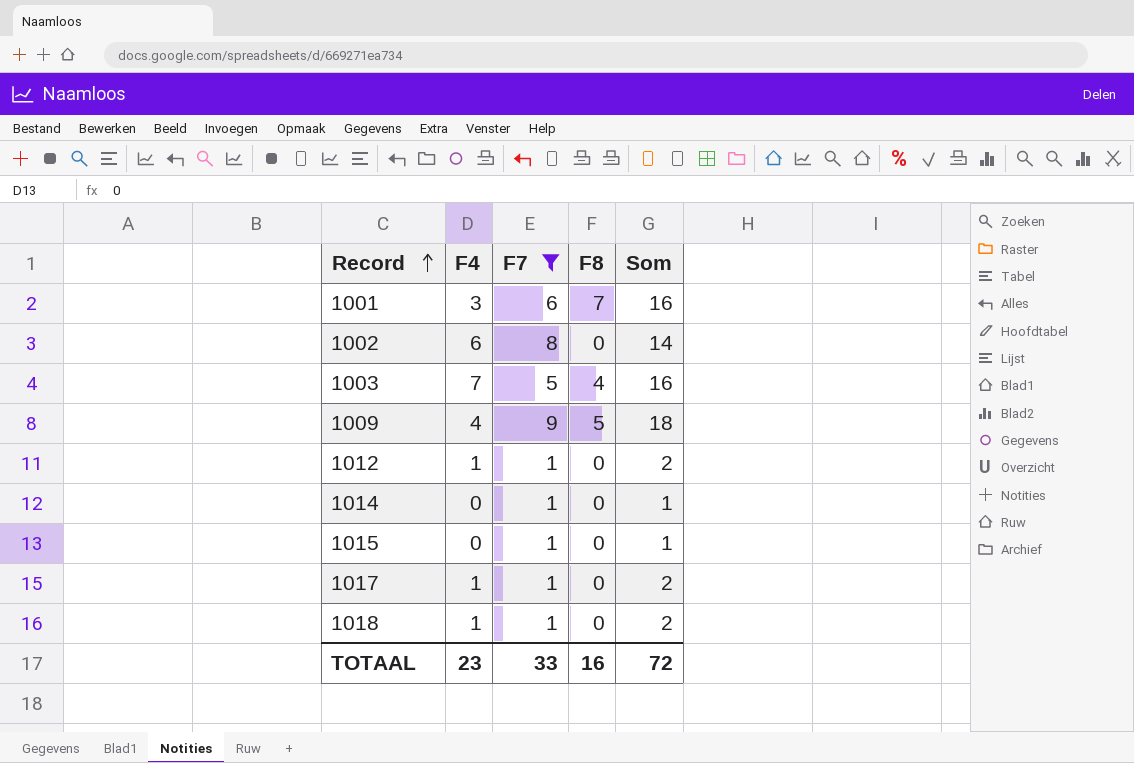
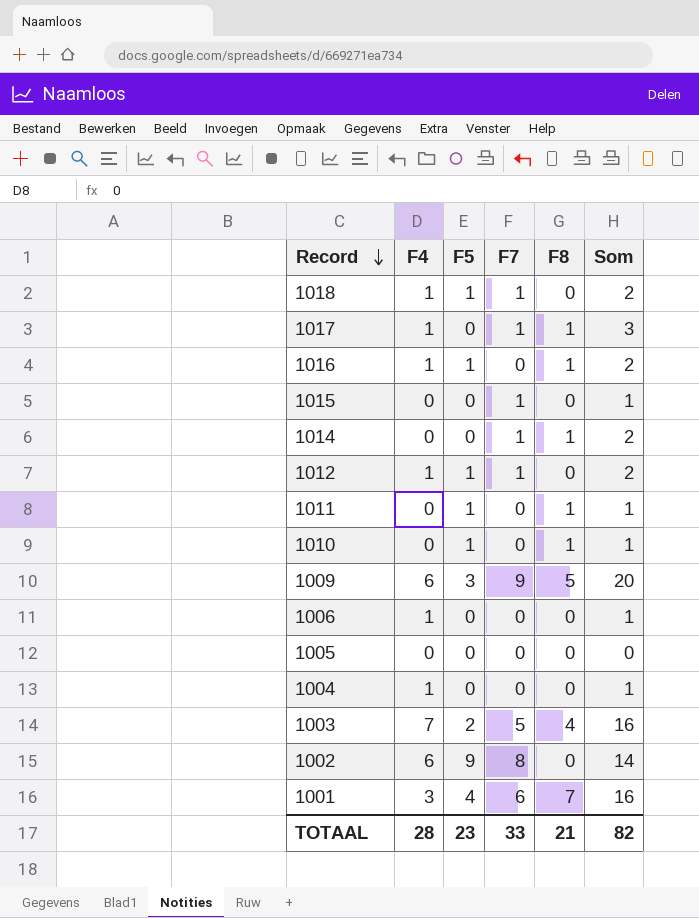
filter: F7 != 0 -> none
row order: Record ascending -> Record descending
column F5 | position: none -> 3
1017 | F8: 0 -> 1
1017 | Som: 2 -> 3
1014 | F8: 0 -> 1
1014 | Som: 1 -> 2
1009 | F4: 4 -> 6
1009 | Som: 18 -> 20
TOTAAL | F4: 23 -> 28
TOTAAL | F8: 16 -> 21
TOTAAL | Som: 72 -> 82

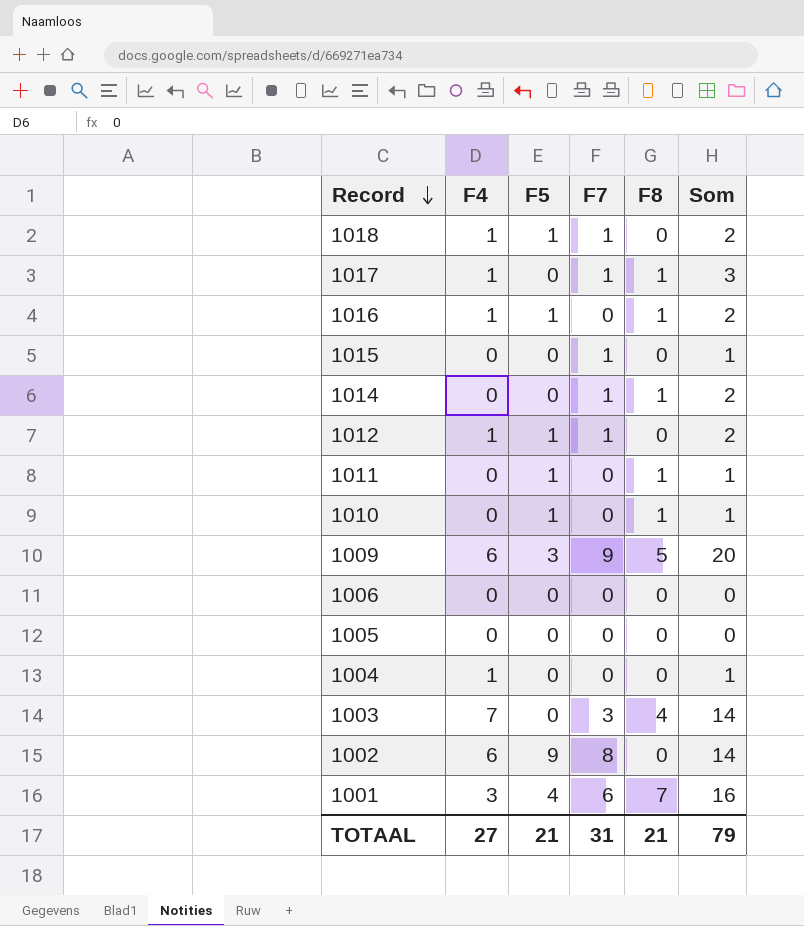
1006 | F4: 1 -> 0
1006 | Som: 1 -> 0
1003 | F5: 2 -> 0
1003 | F7: 5 -> 3
1003 | Som: 16 -> 14
TOTAAL | F4: 28 -> 27
TOTAAL | F5: 23 -> 21
TOTAAL | F7: 33 -> 31
TOTAAL | Som: 82 -> 79

